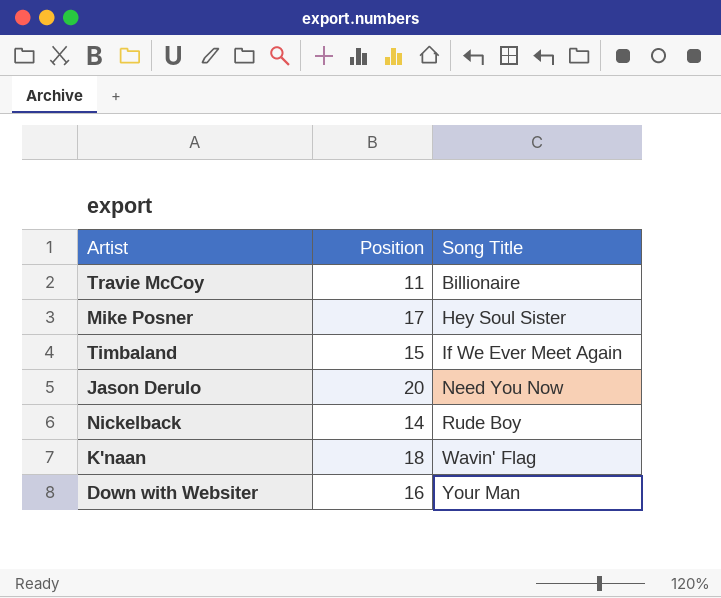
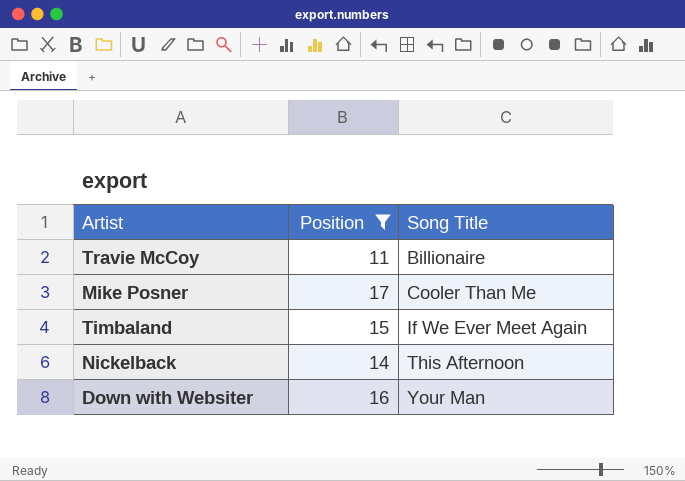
filter: none -> Position <= 17
Mike Posner | Song Title: Hey Soul Sister -> Cooler Than Me
Nickelback | Song Title: Rude Boy -> This Afternoon

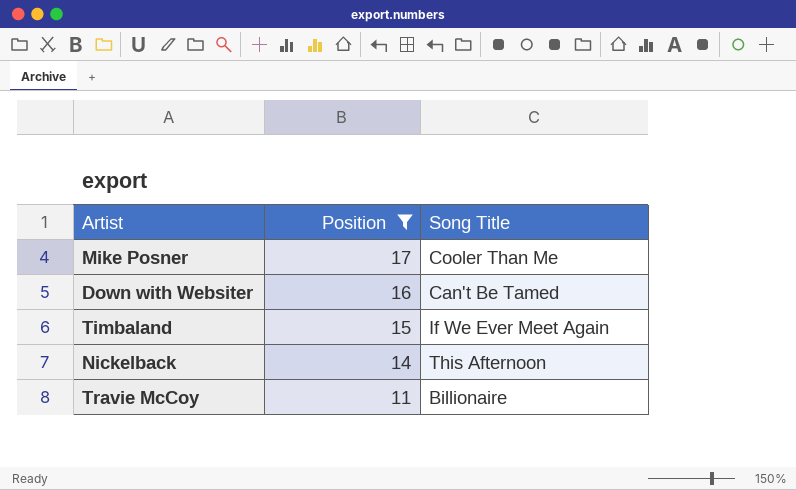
row order: Song Title ascending -> Position descending
Down with Websiter | Song Title: Your Man -> Can't Be Tamed

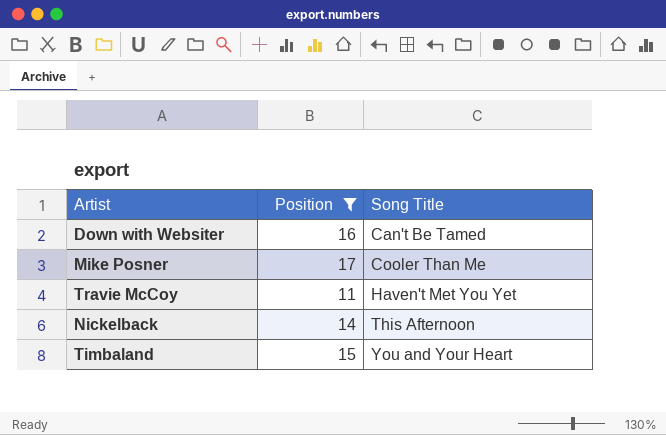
row order: Position descending -> Song Title ascending
Travie McCoy | Song Title: Billionaire -> Haven't Met You Yet
Timbaland | Song Title: If We Ever Meet Again -> You and Your Heart

